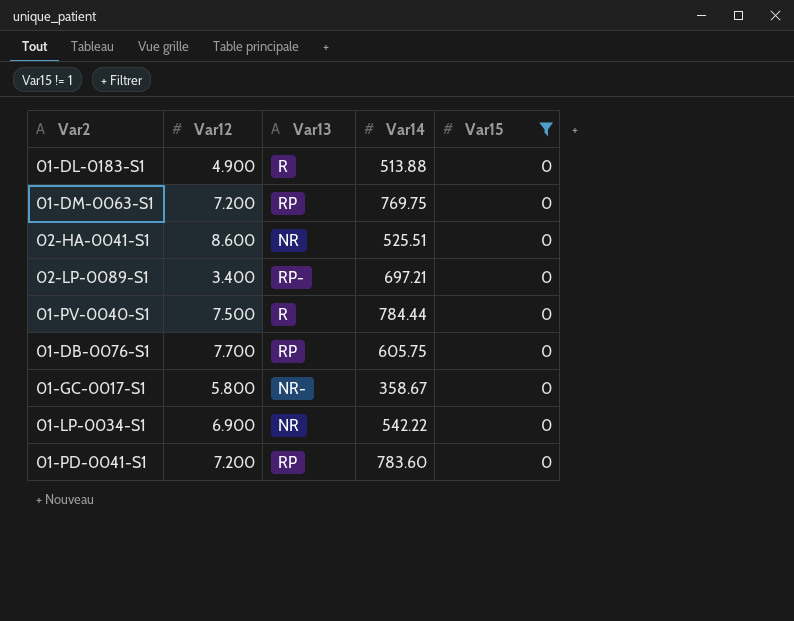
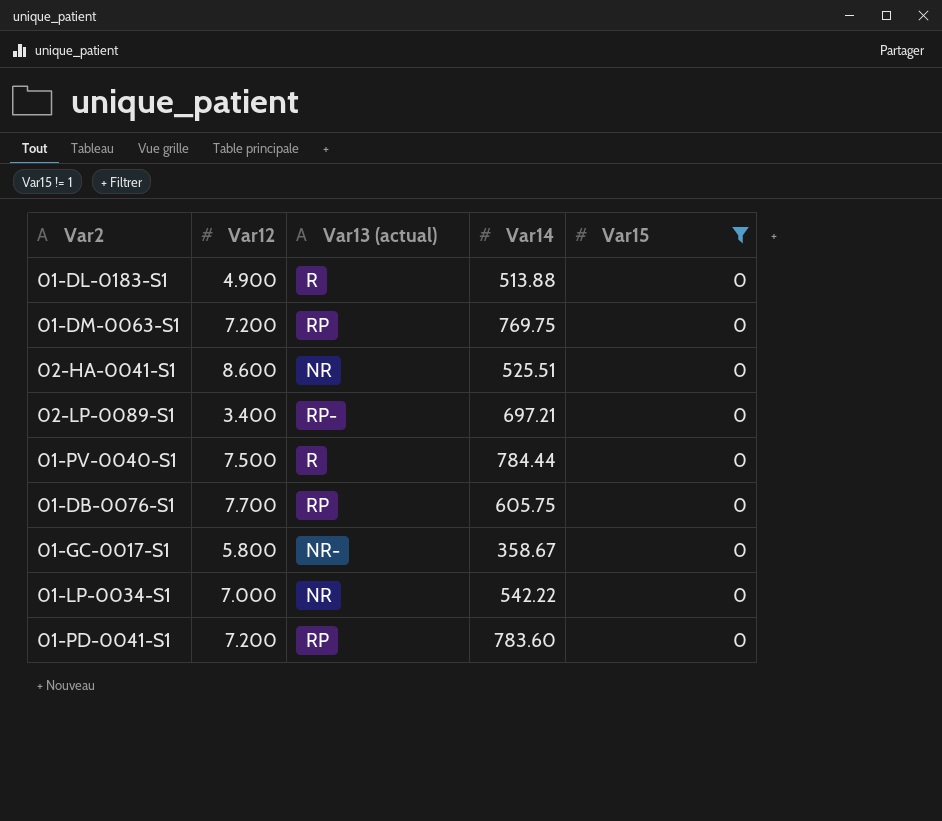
column name: Var13 -> Var13 (actual)
01-LP-0034-S1 | Var12: 6.900 -> 7.000

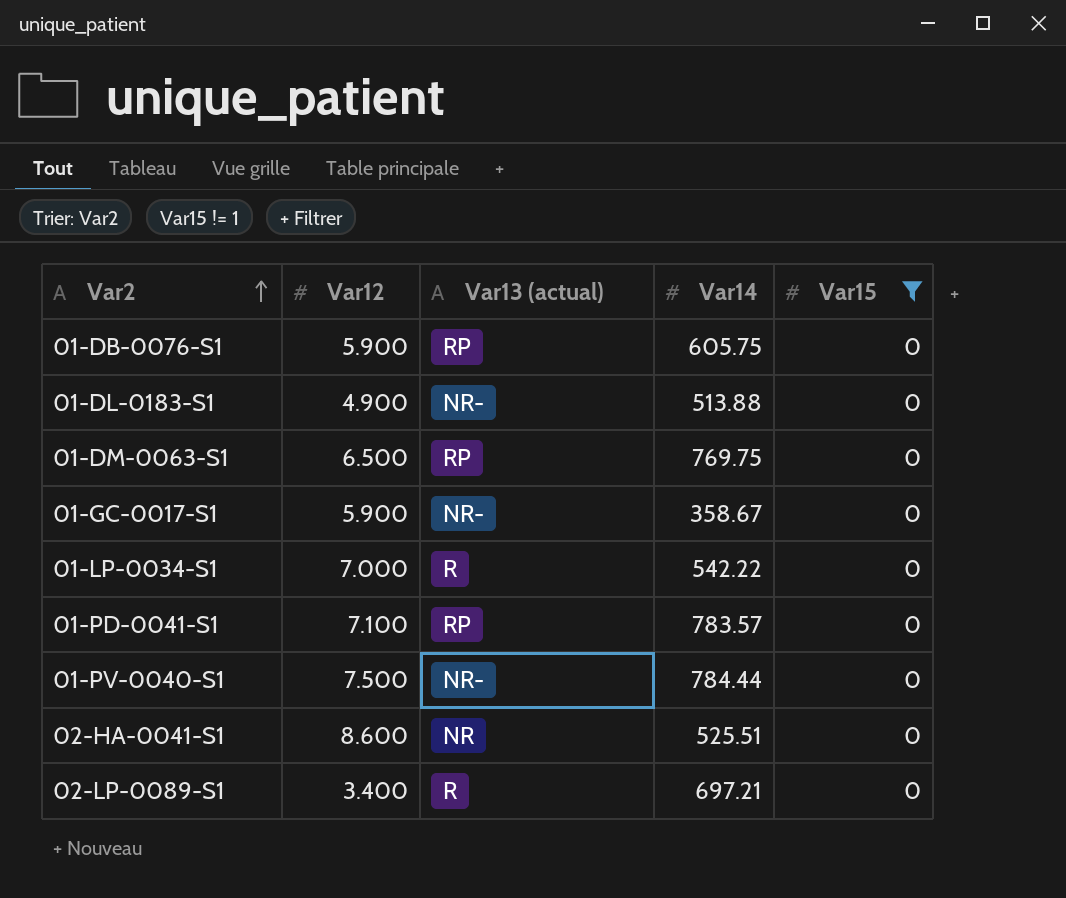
row order: none -> Var2 ascending
01-DB-0076-S1 | Var12: 7.700 -> 5.900
01-DL-0183-S1 | Var13 (actual): R -> NR-
01-DM-0063-S1 | Var12: 7.200 -> 6.500
01-GC-0017-S1 | Var12: 5.800 -> 5.900
01-LP-0034-S1 | Var13 (actual): NR -> R
01-PD-0041-S1 | Var12: 7.200 -> 7.100
01-PD-0041-S1 | Var14: 783.60 -> 783.57
01-PV-0040-S1 | Var13 (actual): R -> NR-
02-LP-0089-S1 | Var13 (actual): RP- -> R

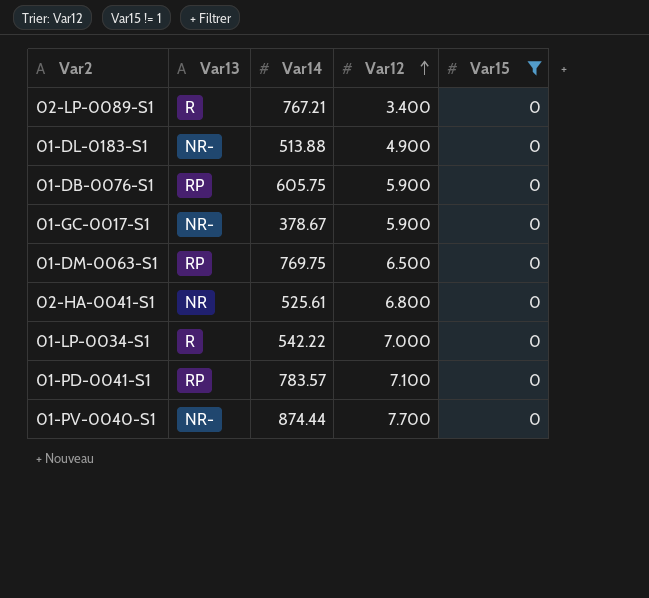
row order: Var2 ascending -> Var12 ascending
column name: Var13 (actual) -> Var13
column Var12 | position: 2 -> 4
02-LP-0089-S1 | Var14: 697.21 -> 767.21
01-GC-0017-S1 | Var14: 358.67 -> 378.67
02-HA-0041-S1 | Var14: 525.51 -> 525.61
02-HA-0041-S1 | Var12: 8.600 -> 6.800
01-PV-0040-S1 | Var14: 784.44 -> 874.44
01-PV-0040-S1 | Var12: 7.500 -> 7.700

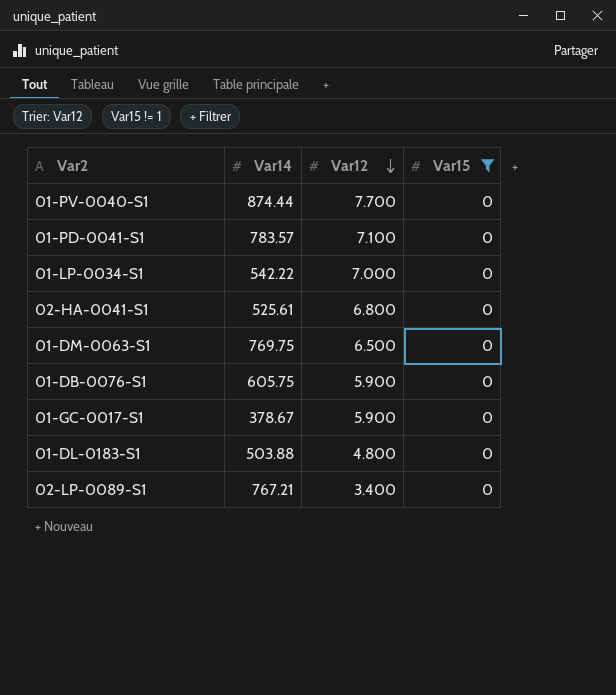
row order: Var12 ascending -> Var12 descending
column Var13 | position: 2 -> none
01-DL-0183-S1 | Var14: 513.88 -> 503.88
01-DL-0183-S1 | Var12: 4.900 -> 4.800

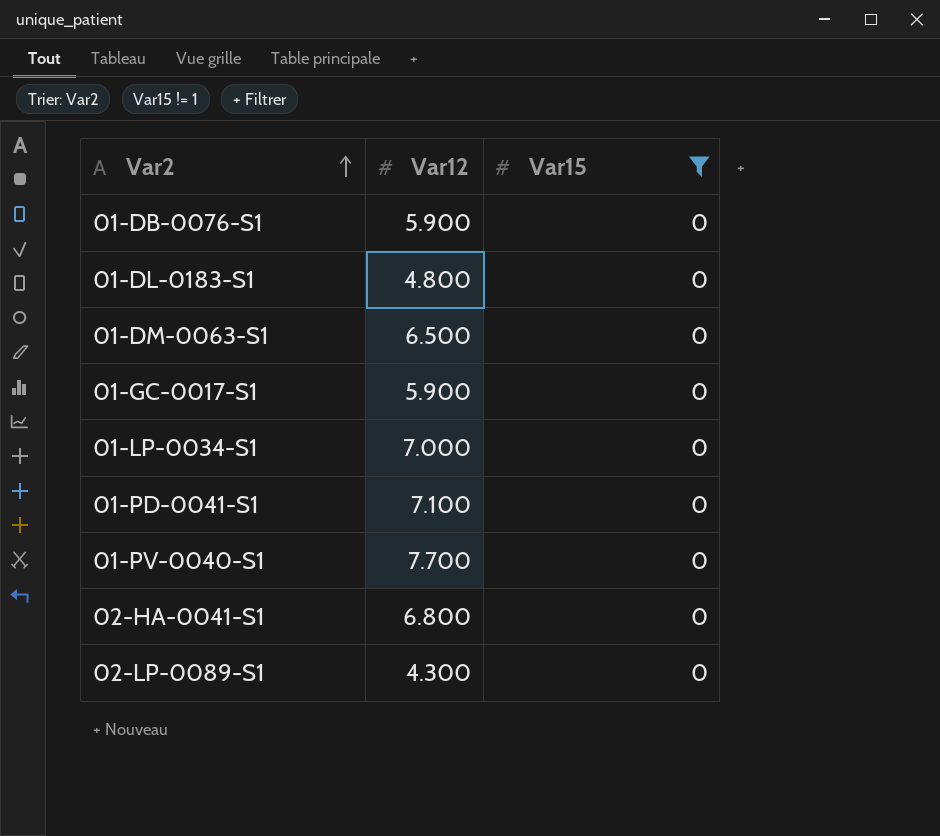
row order: Var12 descending -> Var2 ascending
column Var14 | position: 2 -> none
02-LP-0089-S1 | Var12: 3.400 -> 4.300

